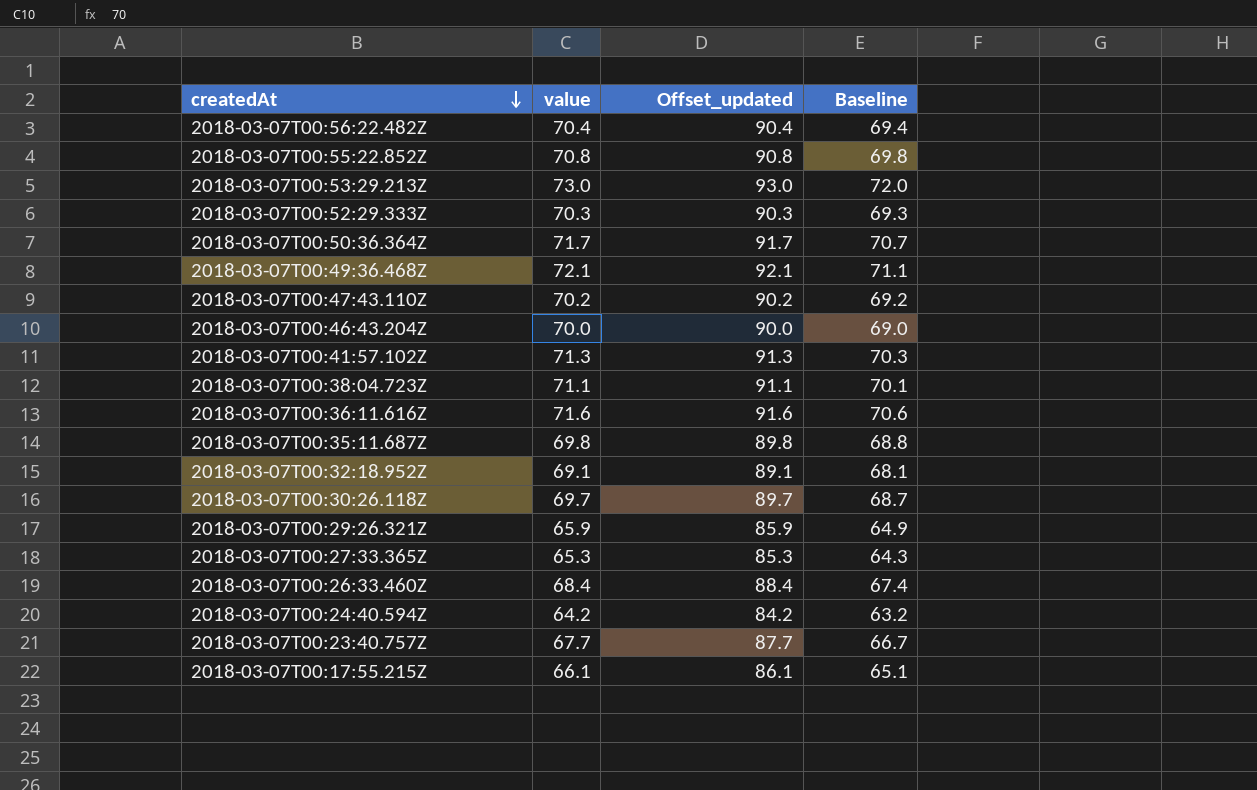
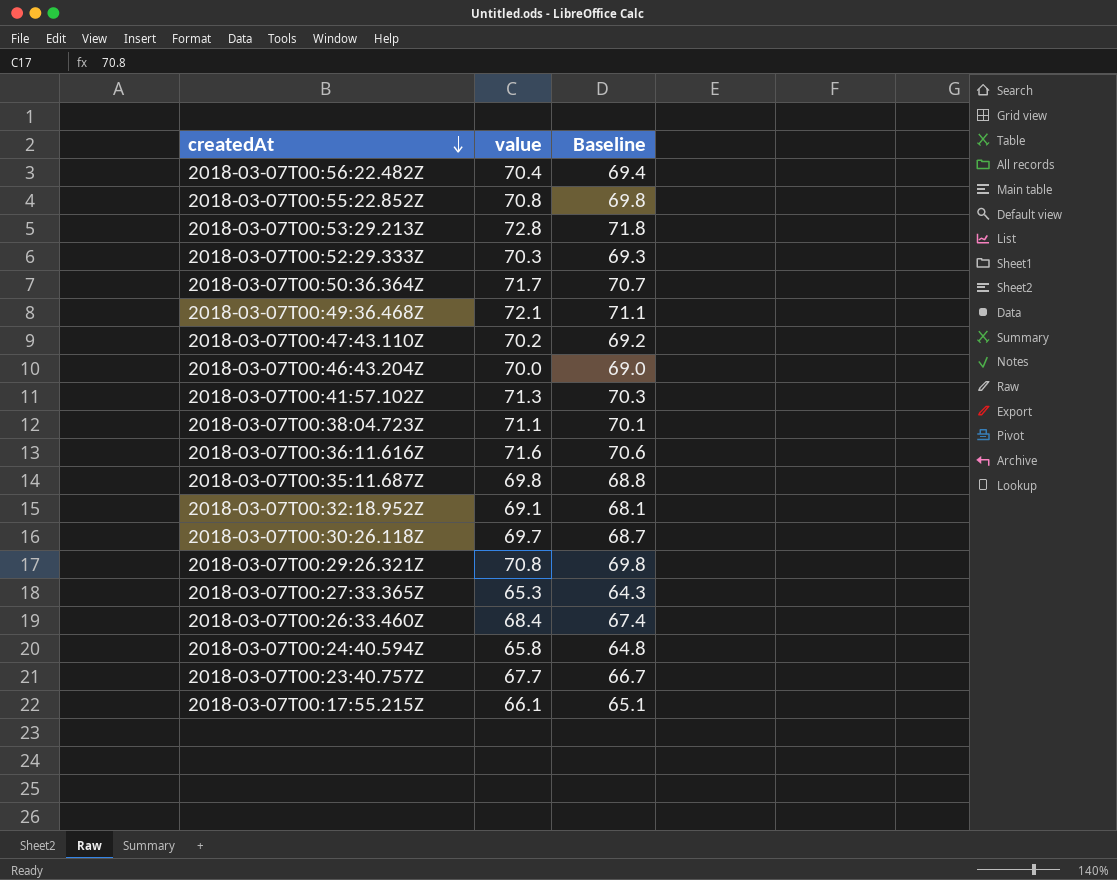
column Offset_updated | formula: [value] + 20 -> none
2018-03-07T00:53:29.213Z | value: 73.0 -> 72.8
2018-03-07T00:53:29.213Z | Baseline: 72.0 -> 71.8
2018-03-07T00:29:26.321Z | value: 65.9 -> 70.8
2018-03-07T00:29:26.321Z | Baseline: 64.9 -> 69.8
2018-03-07T00:24:40.594Z | value: 64.2 -> 65.8
2018-03-07T00:24:40.594Z | Baseline: 63.2 -> 64.8

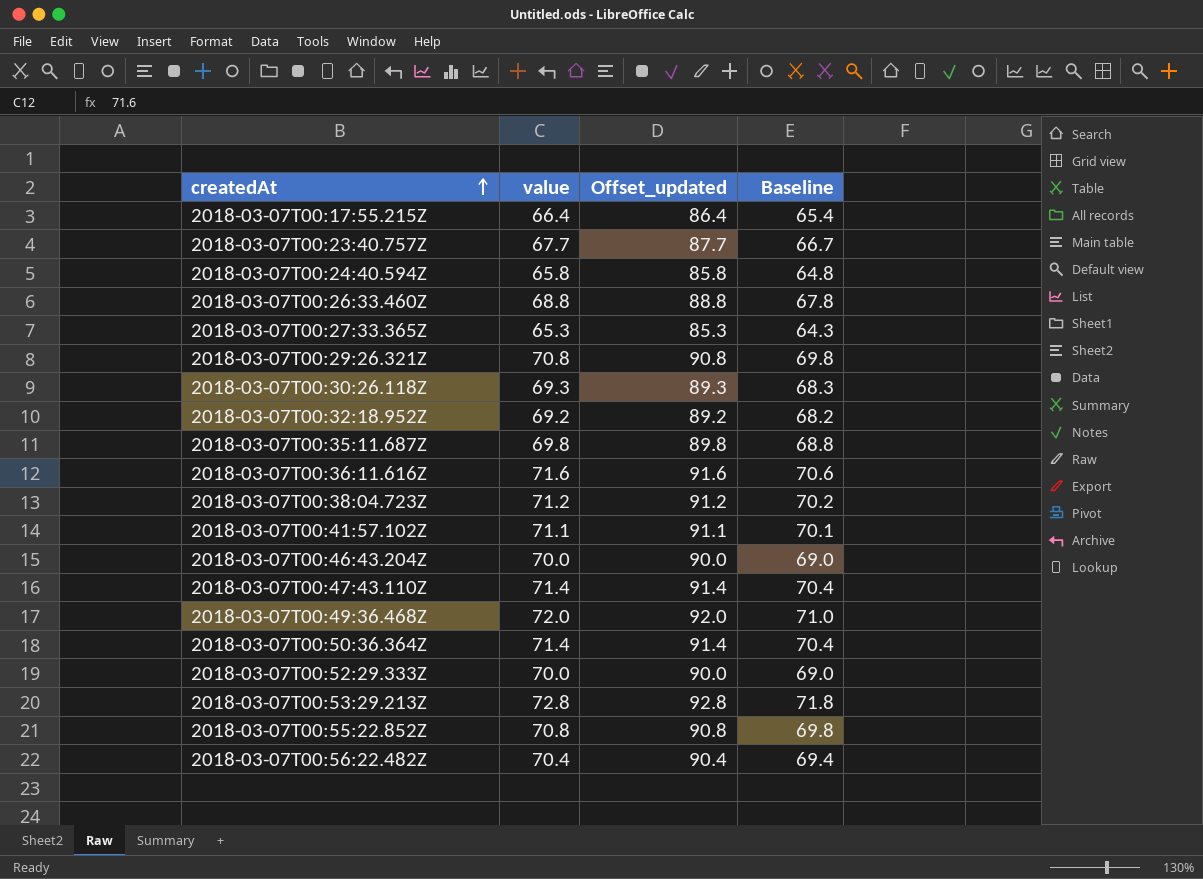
row order: createdAt descending -> createdAt ascending
column Offset_updated | formula: none -> [value] + 20
2018-03-07T00:17:55.215Z | value: 66.1 -> 66.4
2018-03-07T00:17:55.215Z | Baseline: 65.1 -> 65.4
2018-03-07T00:26:33.460Z | value: 68.4 -> 68.8
2018-03-07T00:26:33.460Z | Baseline: 67.4 -> 67.8
2018-03-07T00:30:26.118Z | value: 69.7 -> 69.3
2018-03-07T00:30:26.118Z | Baseline: 68.7 -> 68.3
2018-03-07T00:32:18.952Z | value: 69.1 -> 69.2
2018-03-07T00:32:18.952Z | Baseline: 68.1 -> 68.2
2018-03-07T00:38:04.723Z | value: 71.1 -> 71.2
2018-03-07T00:38:04.723Z | Baseline: 70.1 -> 70.2
2018-03-07T00:41:57.102Z | value: 71.3 -> 71.1
2018-03-07T00:41:57.102Z | Baseline: 70.3 -> 70.1
2018-03-07T00:47:43.110Z | value: 70.2 -> 71.4
2018-03-07T00:47:43.110Z | Baseline: 69.2 -> 70.4
2018-03-07T00:49:36.468Z | value: 72.1 -> 72.0
2018-03-07T00:49:36.468Z | Baseline: 71.1 -> 71.0
2018-03-07T00:50:36.364Z | value: 71.7 -> 71.4
2018-03-07T00:50:36.364Z | Baseline: 70.7 -> 70.4
2018-03-07T00:52:29.333Z | value: 70.3 -> 70.0
2018-03-07T00:52:29.333Z | Baseline: 69.3 -> 69.0

